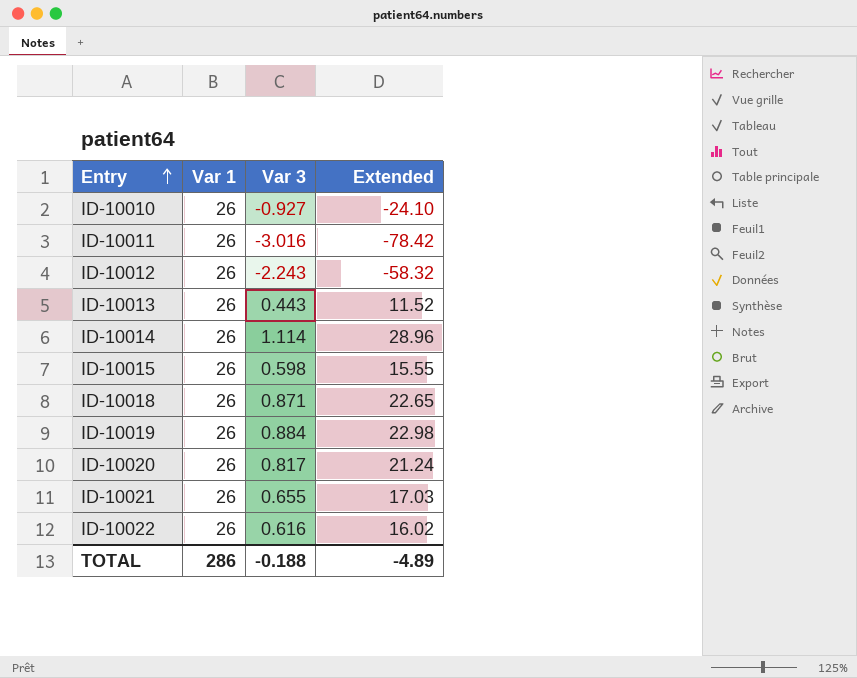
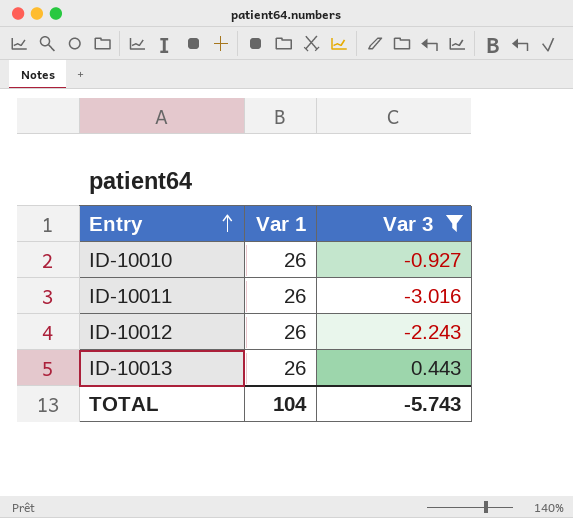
filter: none -> Var 3 <= 0.443
column Extended | formula: [Var 1] * [Var 3] -> none
TOTAL | Var 1: 286 -> 104
TOTAL | Var 3: -0.188 -> -5.743

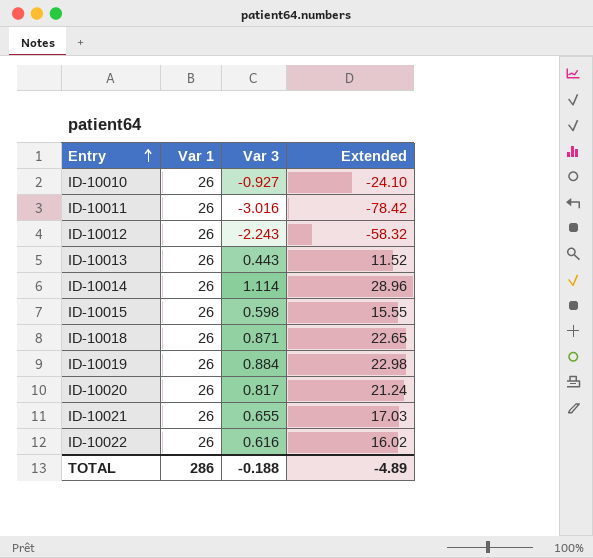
filter: Var 3 <= 0.443 -> none
column Extended | formula: none -> [Var 1] * [Var 3]
TOTAL | Var 1: 104 -> 286
TOTAL | Var 3: -5.743 -> -0.188

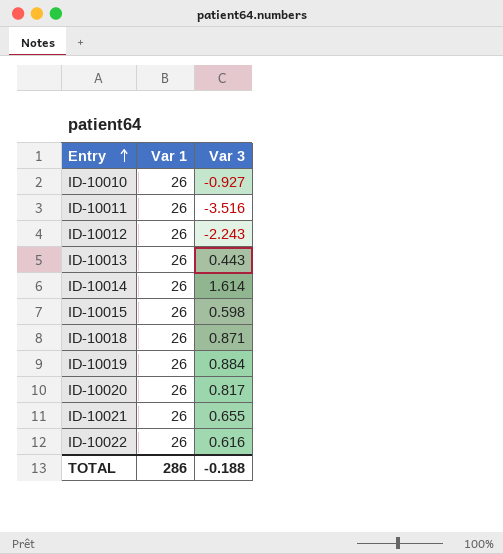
column Extended | formula: [Var 1] * [Var 3] -> none
ID-10011 | Var 3: -3.016 -> -3.516
ID-10014 | Var 3: 1.114 -> 1.614

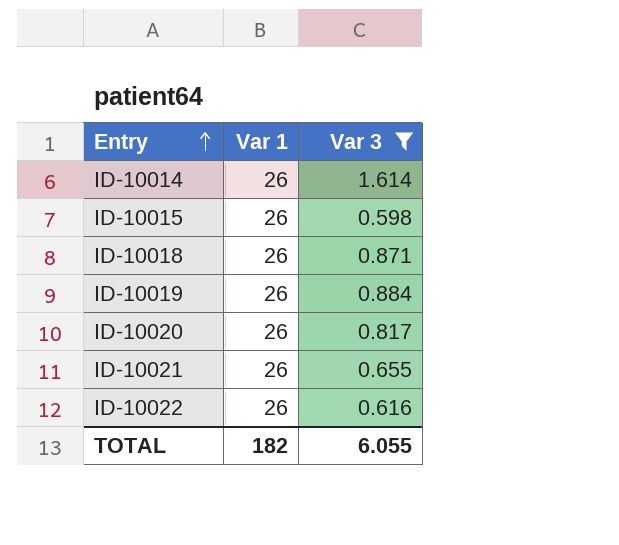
filter: none -> Var 3 >= 0.598
TOTAL | Var 1: 286 -> 182
TOTAL | Var 3: -0.188 -> 6.055

